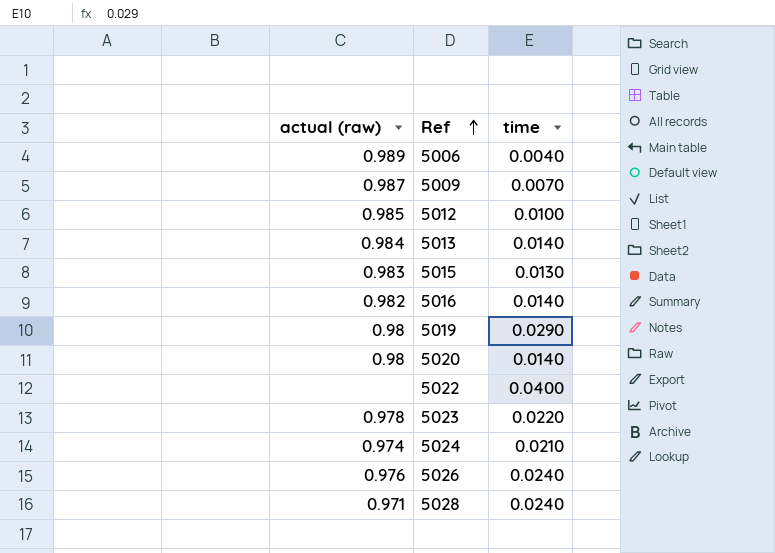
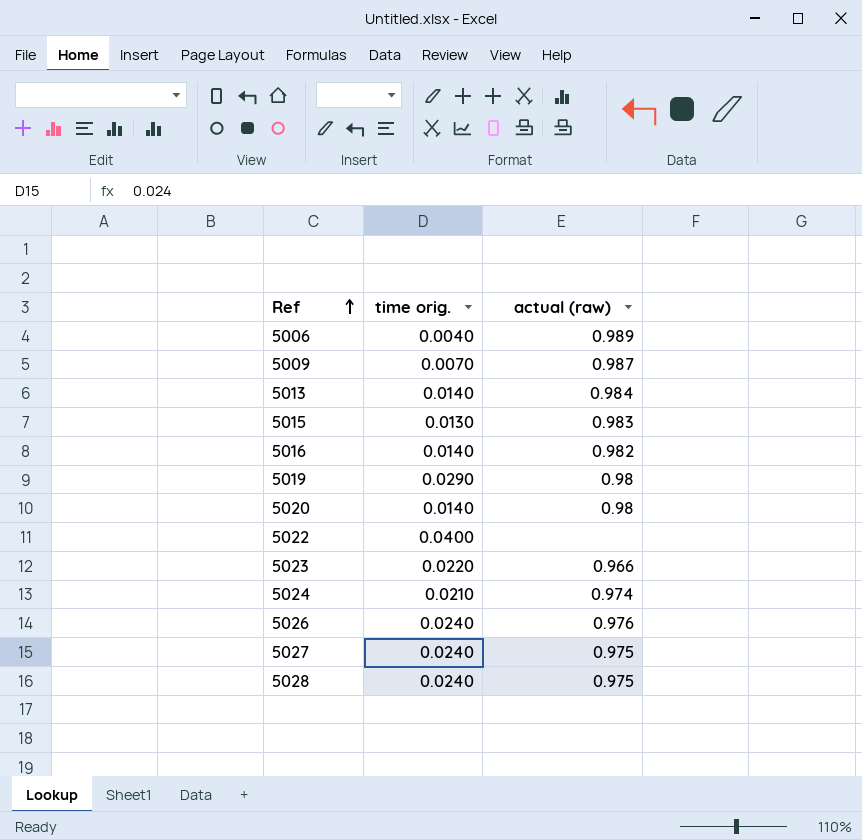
column name: time -> time orig.
column actual (raw) | position: 1 -> 3
row 5012: 0.985 | 0.0100 -> none
5023 | actual (raw): 0.978 -> 0.966
row 5027: none -> 0.0240 | 0.975
5028 | actual (raw): 0.971 -> 0.975

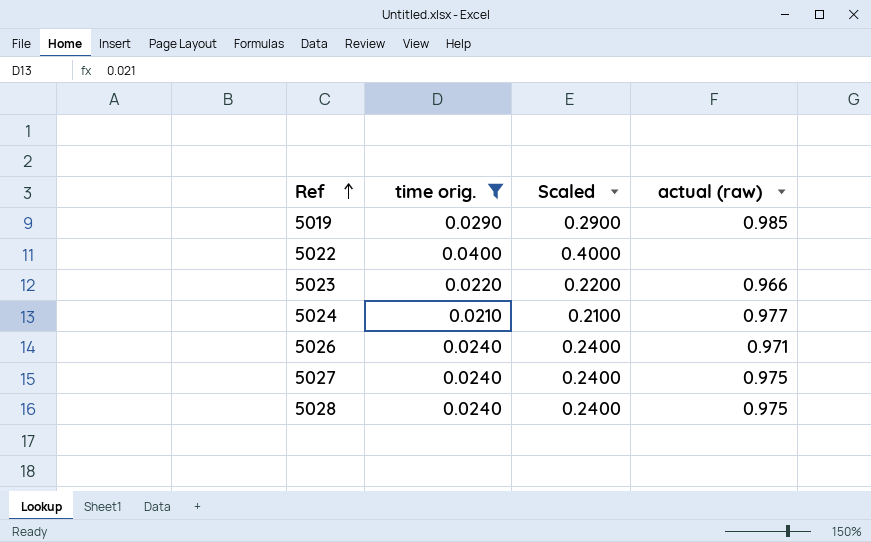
filter: none -> time orig. >= 0.0210
column Scaled | formula: none -> [time orig.] * 10
5019 | actual (raw): 0.98 -> 0.985
5024 | actual (raw): 0.974 -> 0.977
5026 | actual (raw): 0.976 -> 0.971

